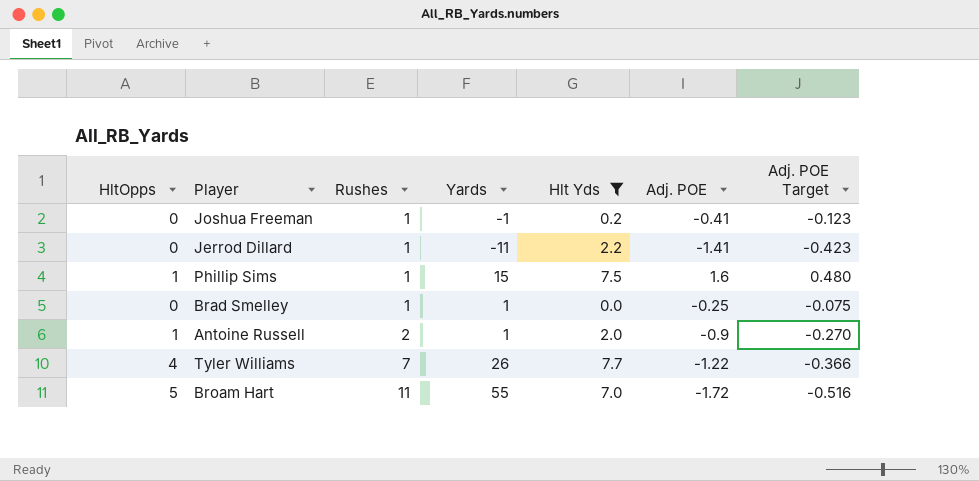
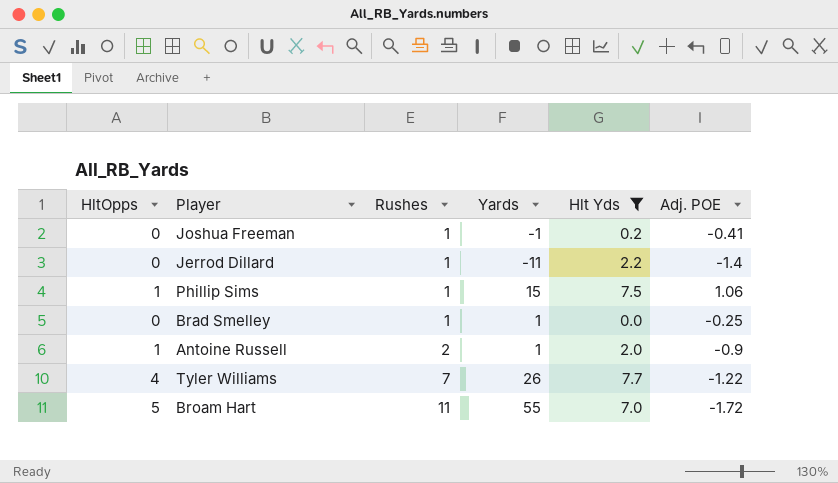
column Adj. POE Target | formula: [Adj. POE] * 0.3 -> none
Jerrod Dillard | Adj. POE: -1.41 -> -1.4
Phillip Sims | Adj. POE: 1.6 -> 1.06

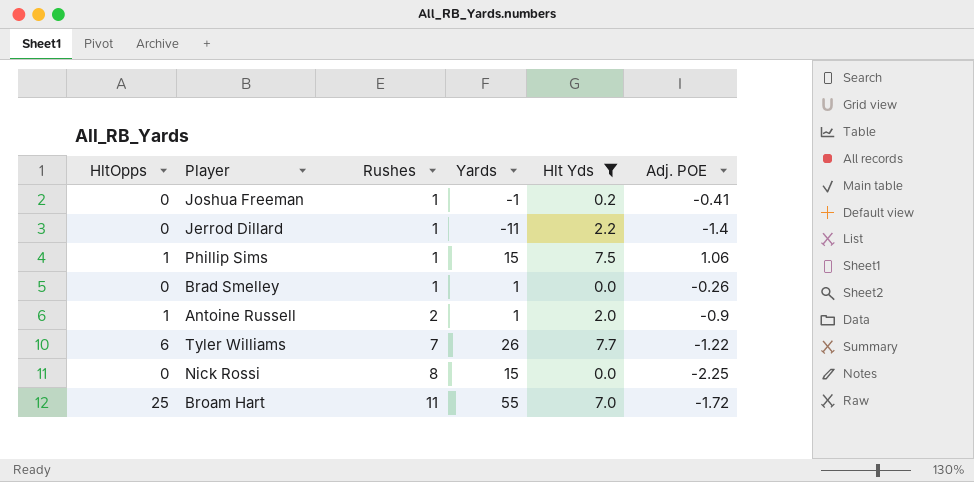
Brad Smelley | Adj. POE: -0.25 -> -0.26
Tyler Williams | HltOpps: 4 -> 6
row Nick Rossi: none -> 0 | 8 | 15 | 0.0 | -2.25
Broam Hart | HltOpps: 5 -> 25

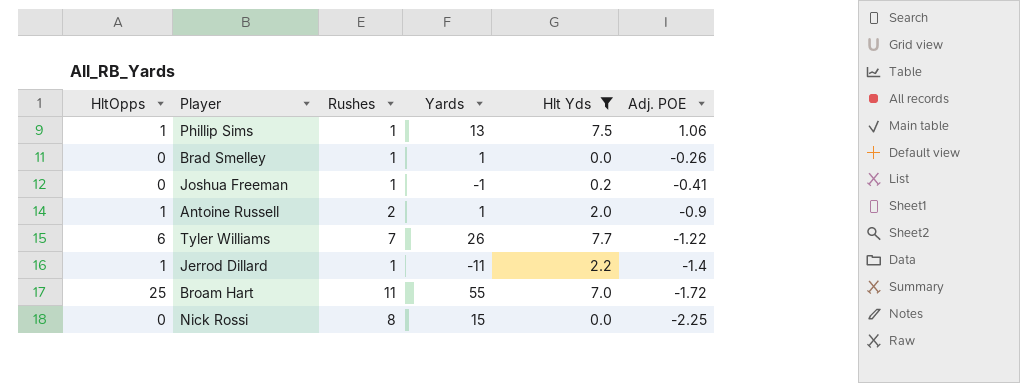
row order: Rushes ascending -> Adj. POE descending
Phillip Sims | Yards: 15 -> 13
Jerrod Dillard | HltOpps: 0 -> 1

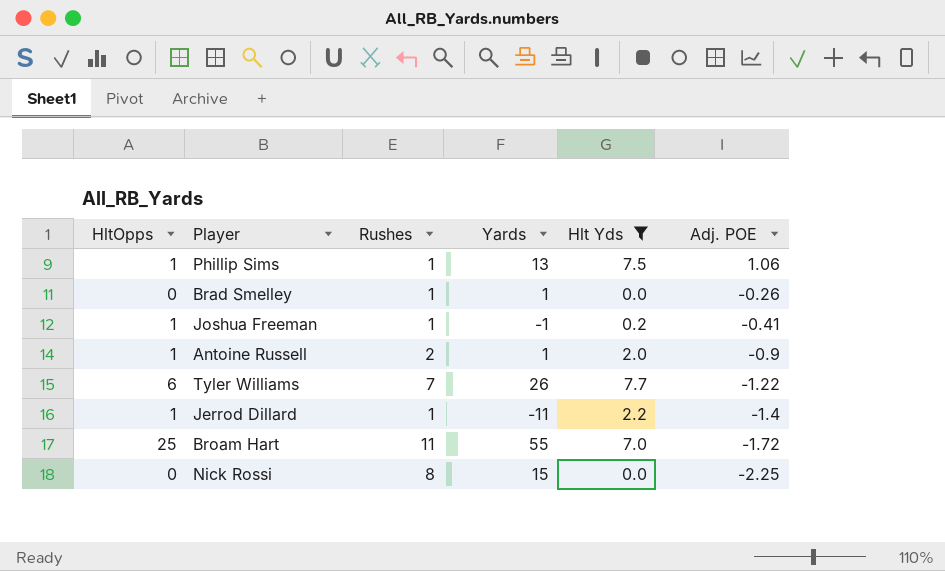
Joshua Freeman | HltOpps: 0 -> 1

